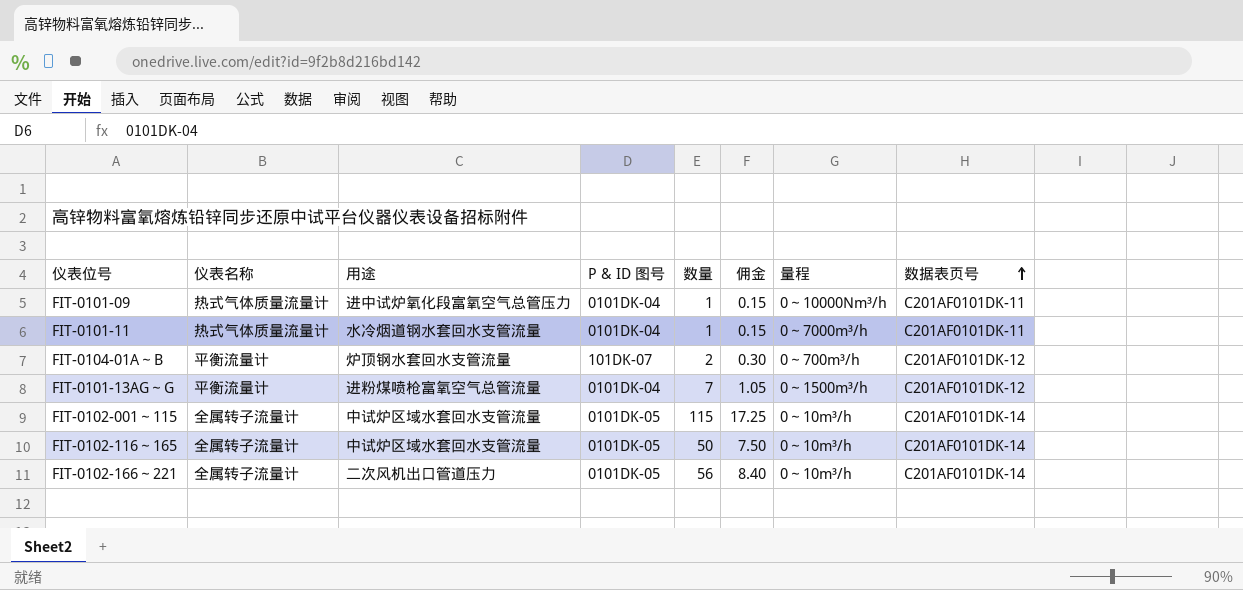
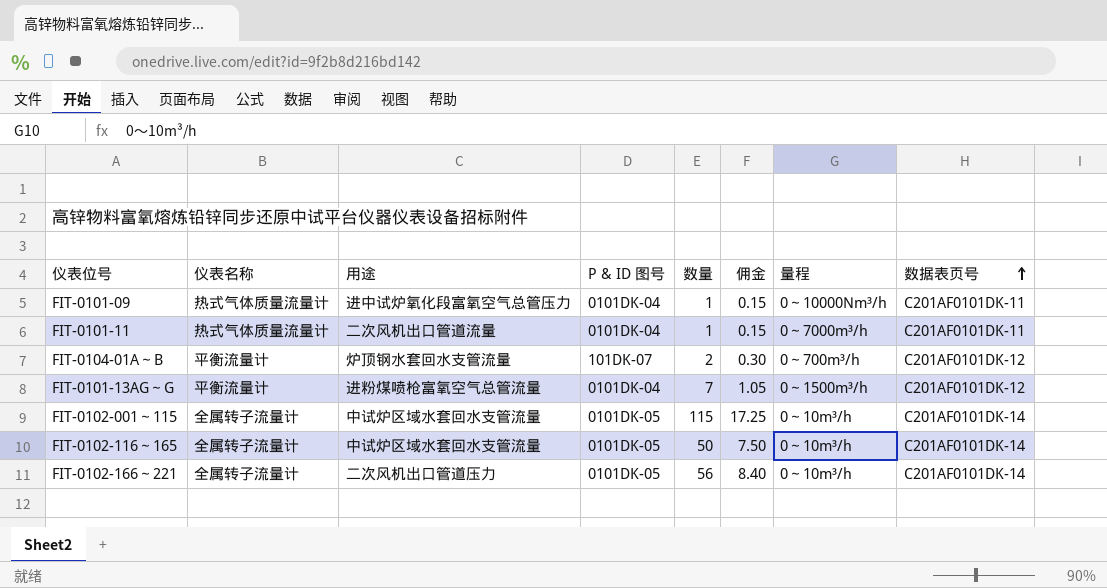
FIT-0101-11 | 用途: 水冷烟道钢水套回水支管流量 -> 二次风机出口管道流量

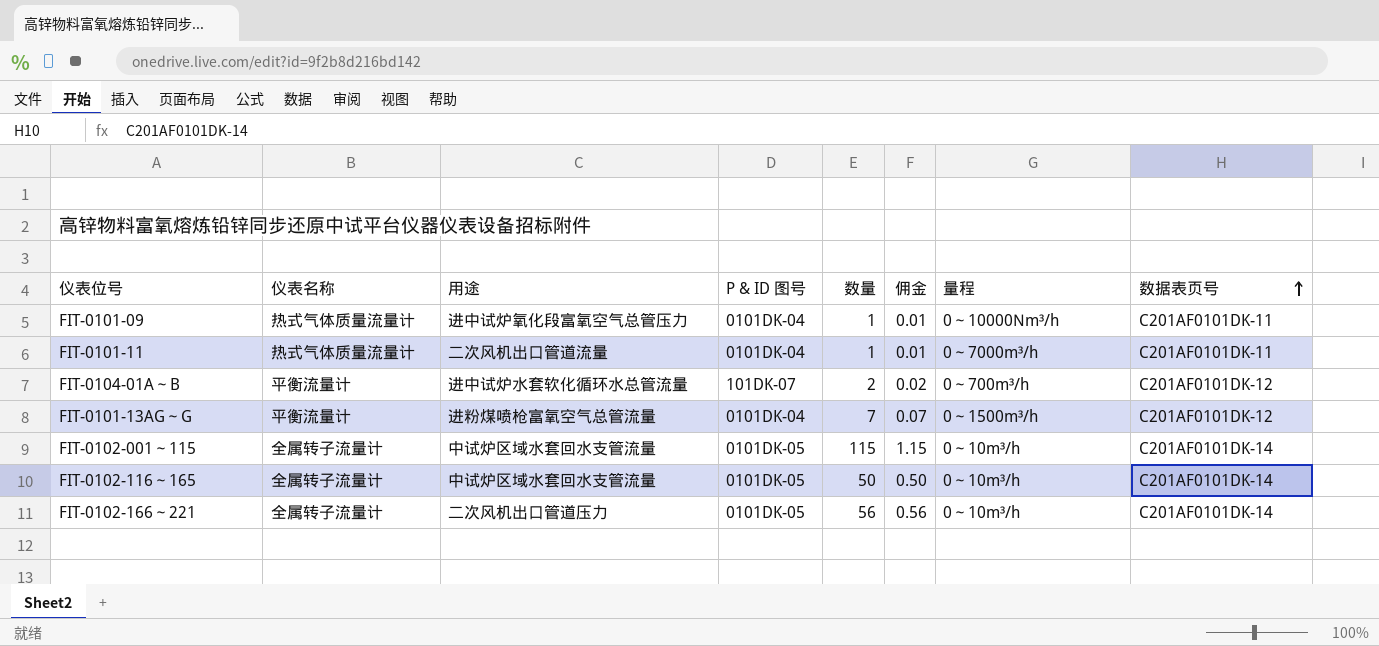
column 佣金 | formula: [数量] * 0.15 -> [数量] * 0.01
FIT-0104-01A～B | 用途: 炉顶钢水套回水支管流量 -> 进中试炉水套软化循环水总管流量

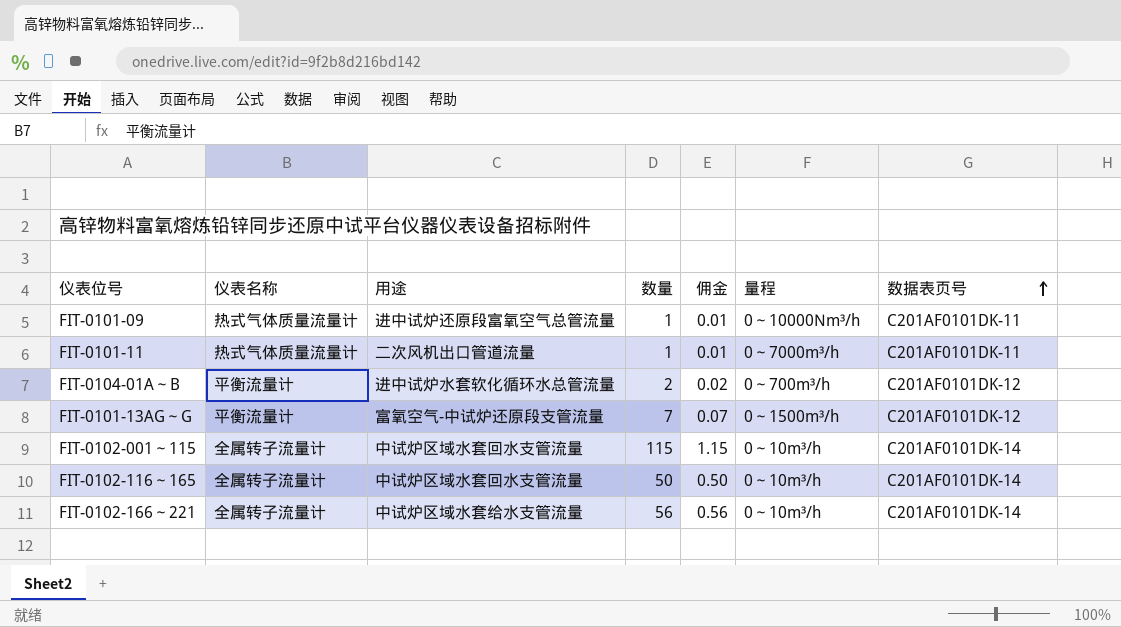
column P & ID 图号 | position: 4 -> none
FIT-0101-09 | 用途: 进中试炉氧化段富氧空气总管压力 -> 进中试炉还原段富氧空气总管流量
FIT-0101-13AG～G | 用途: 进粉煤喷枪富氧空气总管流量 -> 富氧空气-中试炉还原段支管流量
FIT-0102-166～221 | 用途: 二次风机出口管道压力 -> 中试炉区域水套给水支管流量

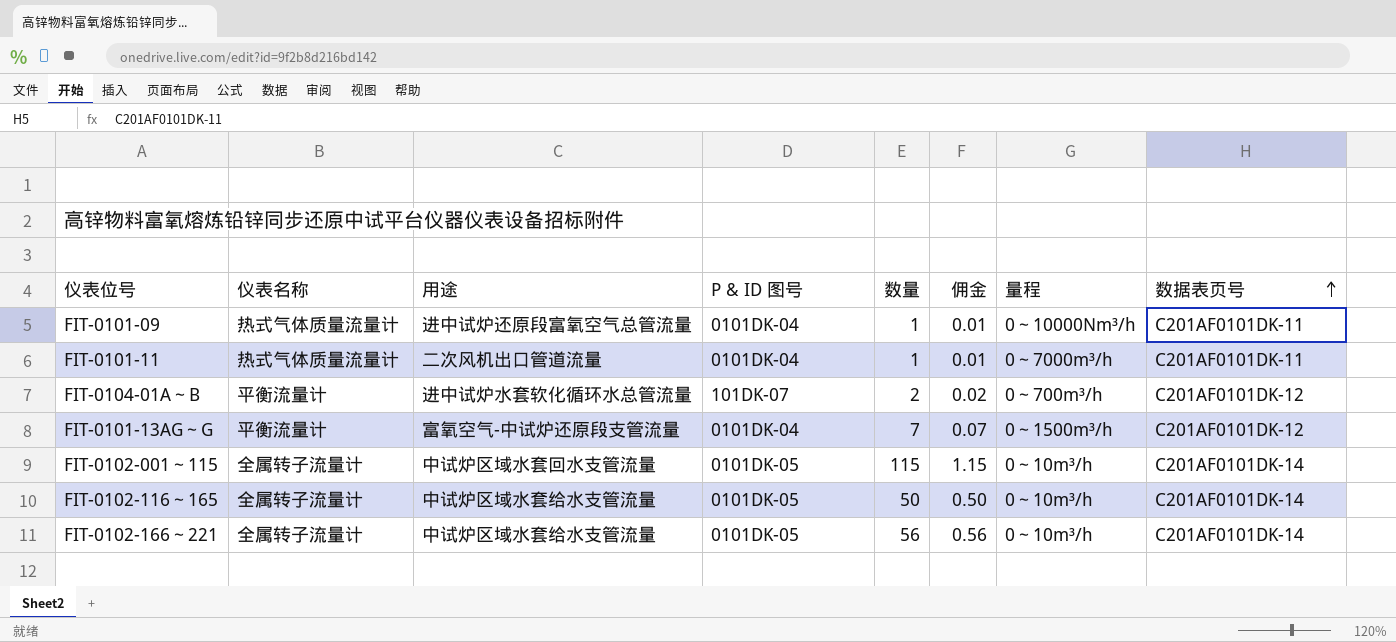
column P & ID 图号 | position: none -> 4
FIT-0102-116～165 | 用途: 中试炉区域水套回水支管流量 -> 中试炉区域水套给水支管流量

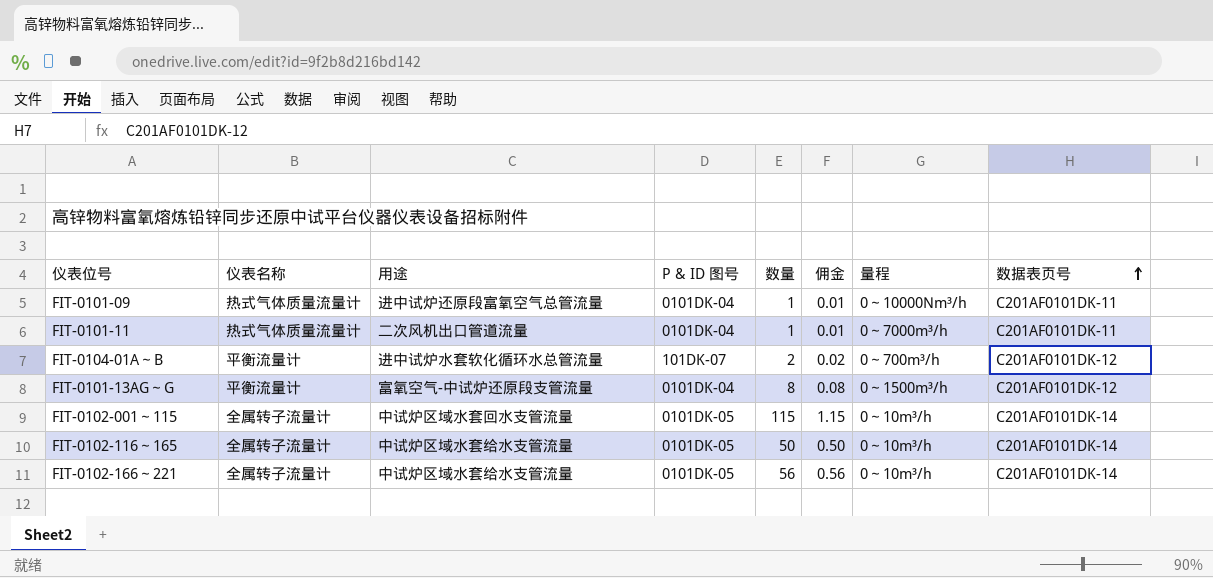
FIT-0101-13AG～G | 数量: 7 -> 8
FIT-0101-13AG～G | 佣金: 0.07 -> 0.08

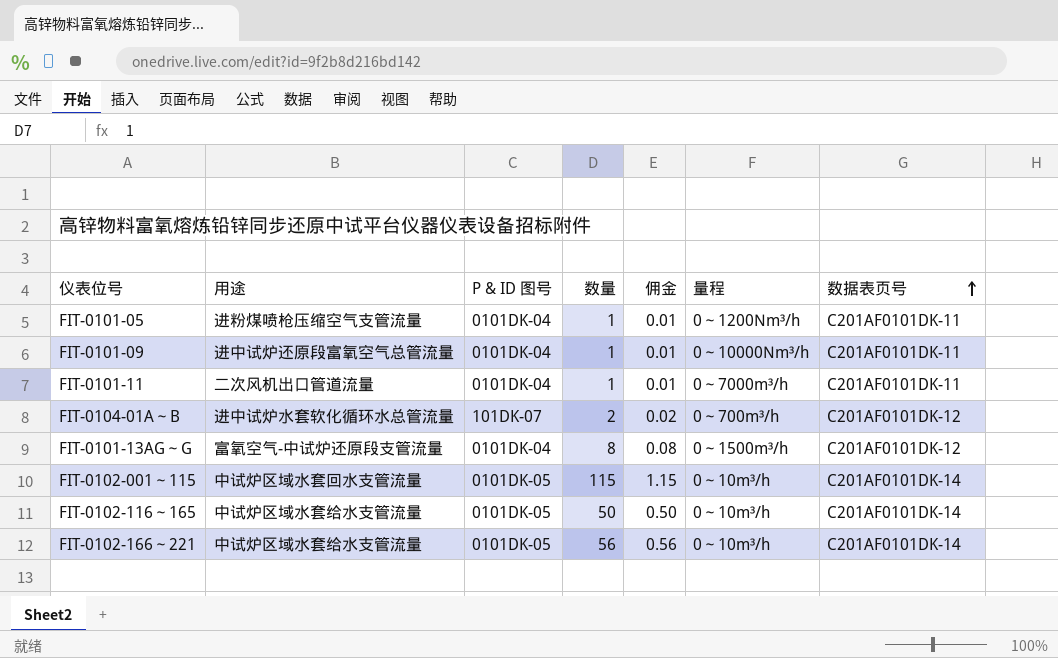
column 仪表名称 | position: 2 -> none
row FIT-0101-05: none -> 进粉煤喷枪压缩空气支管流量 | 0101DK-04 | 1 | 0.01 | 0～1200Nm³/h | C201AF0101DK-11

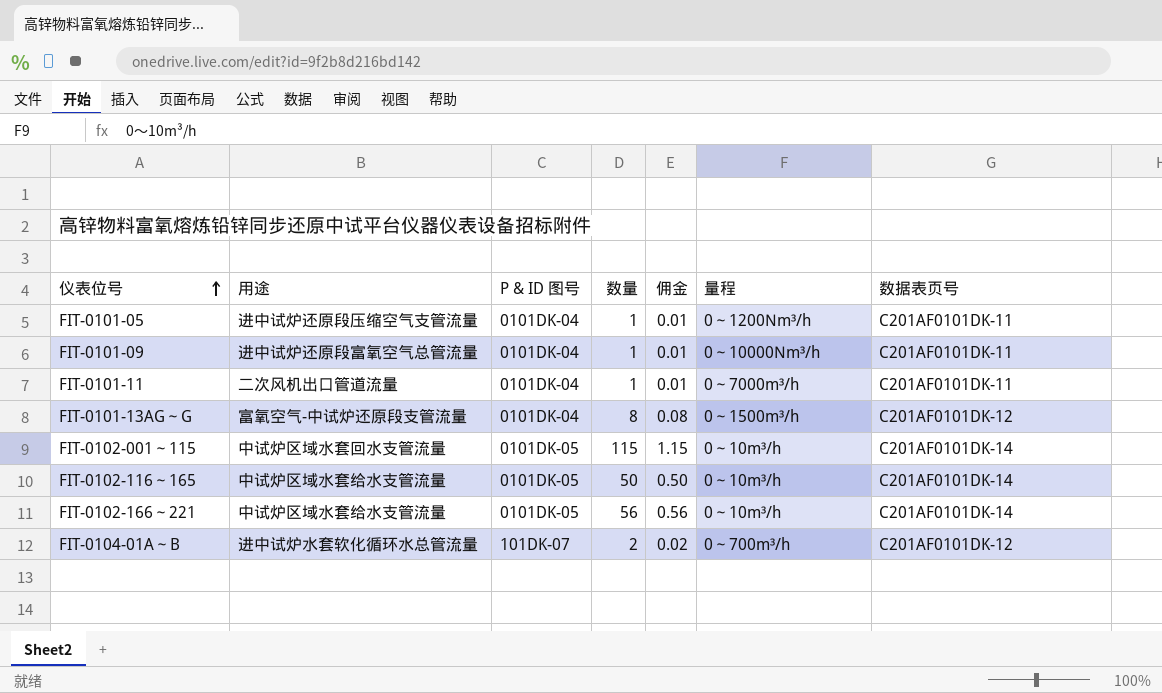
row order: 数据表页号 ascending -> 仪表位号 ascending
FIT-0101-05 | 用途: 进粉煤喷枪压缩空气支管流量 -> 进中试炉还原段压缩空气支管流量

